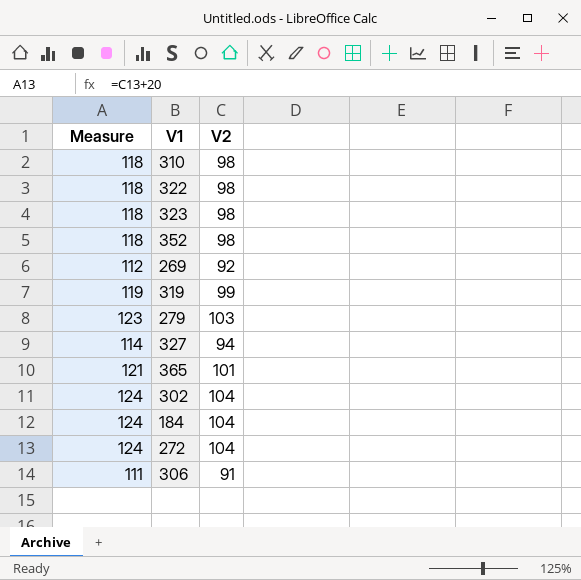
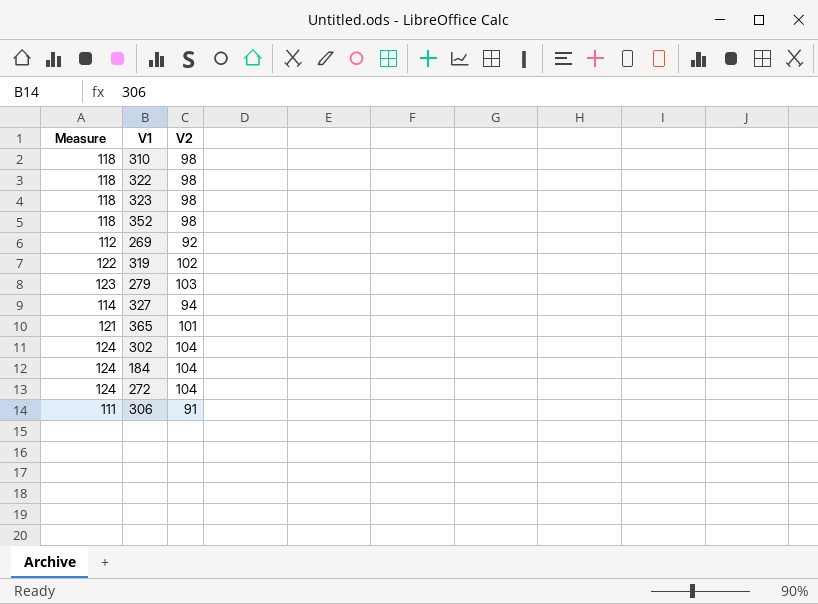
319 | Measure: 119 -> 122
319 | V2: 99 -> 102

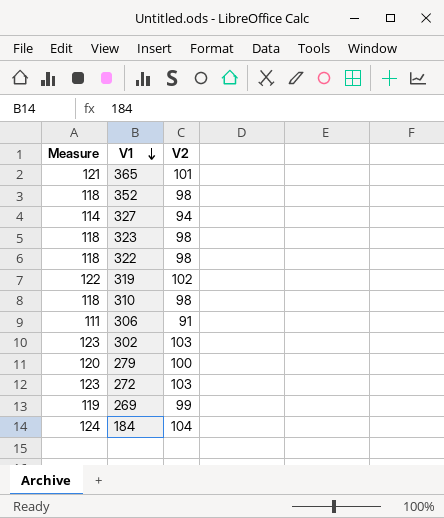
row order: none -> V1 descending
302 | Measure: 124 -> 123
302 | V2: 104 -> 103
279 | Measure: 123 -> 120
279 | V2: 103 -> 100
272 | Measure: 124 -> 123
272 | V2: 104 -> 103
269 | Measure: 112 -> 119
269 | V2: 92 -> 99

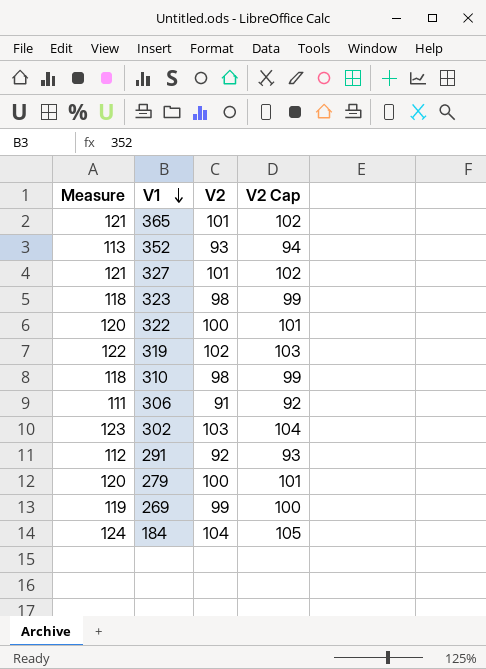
column V2 Cap | formula: none -> [V2] + 1
row 272: 123 | 103 -> none
352 | Measure: 118 -> 113
352 | V2: 98 -> 93
327 | Measure: 114 -> 121
327 | V2: 94 -> 101
322 | Measure: 118 -> 120
322 | V2: 98 -> 100
row 291: none -> 112 | 92 | 93

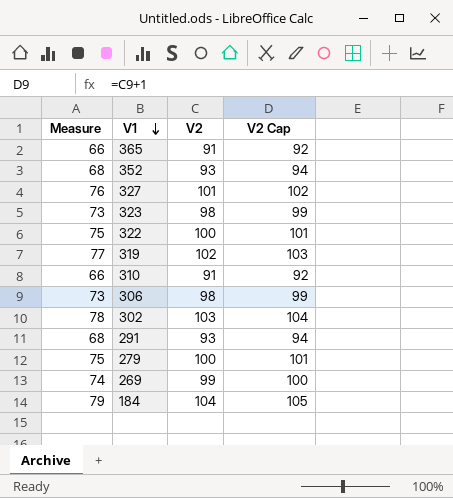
column Measure | formula: [V2] + 20 -> [V2] - 25
365 | V2: 101 -> 91
365 | V2 Cap: 102 -> 92
310 | V2: 98 -> 91
310 | V2 Cap: 99 -> 92
306 | V2: 91 -> 98
306 | V2 Cap: 92 -> 99
291 | V2: 92 -> 93
291 | V2 Cap: 93 -> 94

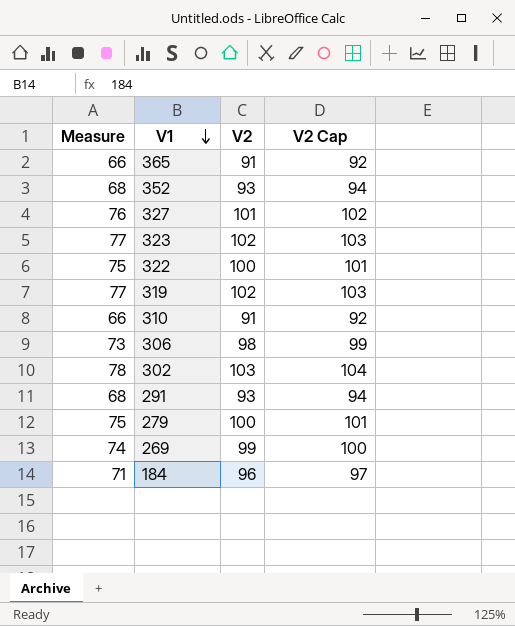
323 | Measure: 73 -> 77
323 | V2: 98 -> 102
323 | V2 Cap: 99 -> 103
184 | Measure: 79 -> 71
184 | V2: 104 -> 96
184 | V2 Cap: 105 -> 97

